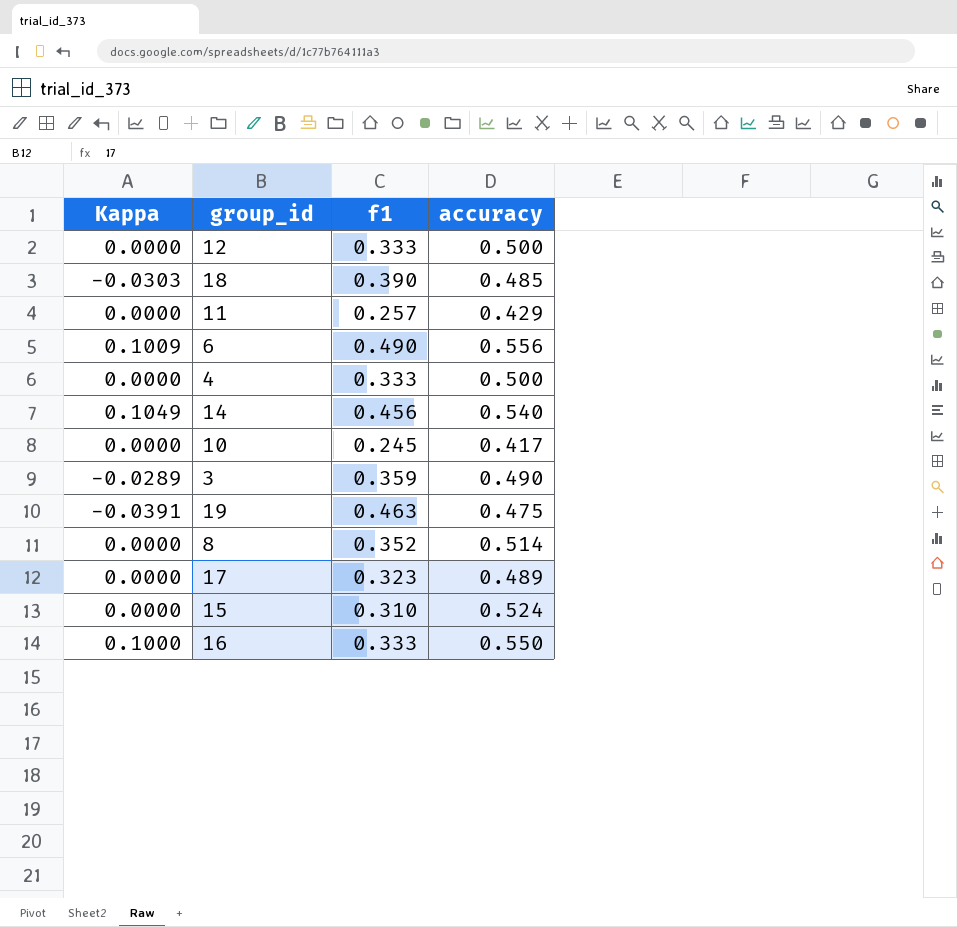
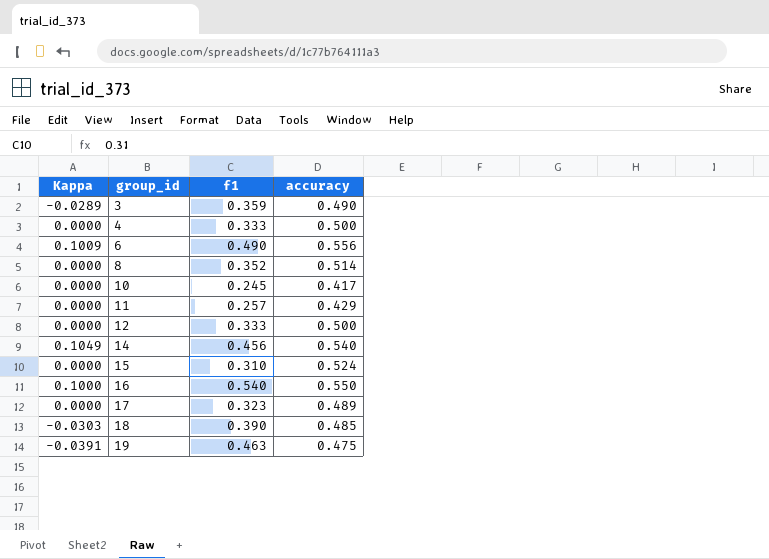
row order: none -> group_id ascending
16 | f1: 0.333 -> 0.540

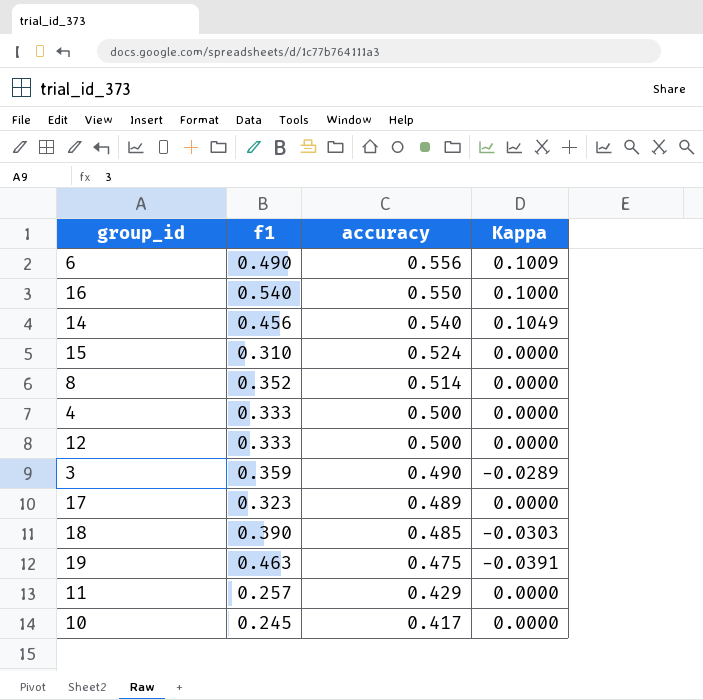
row order: group_id ascending -> accuracy descending
column Kappa | position: 1 -> 4

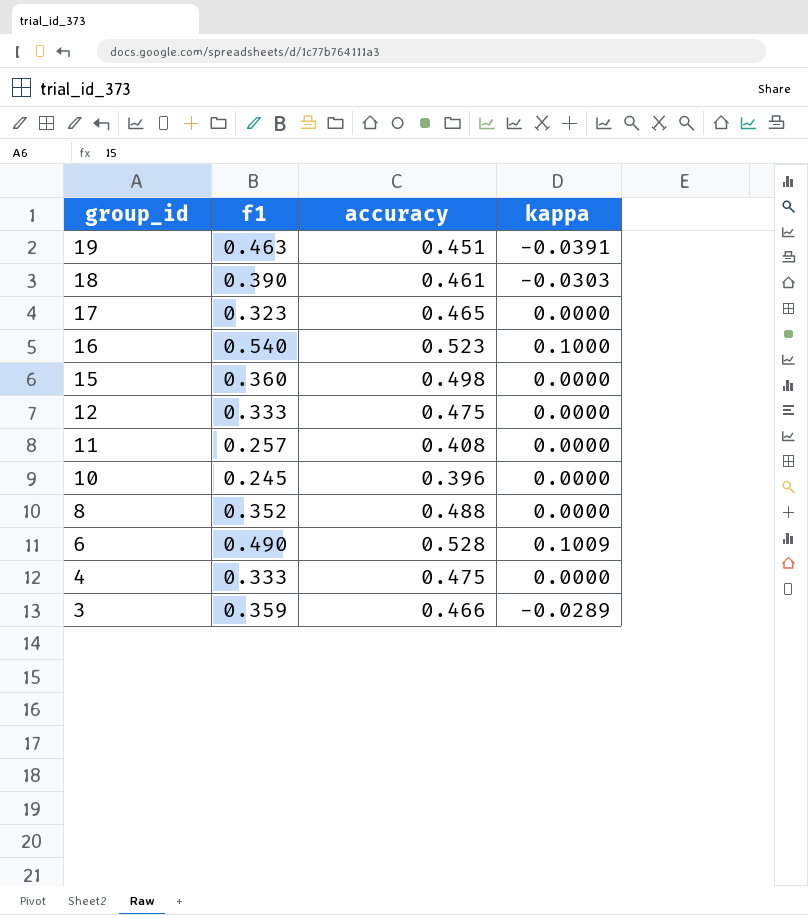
row order: accuracy descending -> group_id descending
column name: Kappa -> kappa
row 14: 0.456 | 0.540 | 0.1049 -> none
19 | accuracy: 0.475 -> 0.451
18 | accuracy: 0.485 -> 0.461
17 | accuracy: 0.489 -> 0.465
16 | accuracy: 0.550 -> 0.523
15 | f1: 0.310 -> 0.360
15 | accuracy: 0.524 -> 0.498
12 | accuracy: 0.500 -> 0.475
11 | accuracy: 0.429 -> 0.408
10 | accuracy: 0.417 -> 0.396
8 | accuracy: 0.514 -> 0.488
6 | accuracy: 0.556 -> 0.528
4 | accuracy: 0.500 -> 0.475
3 | accuracy: 0.490 -> 0.466

